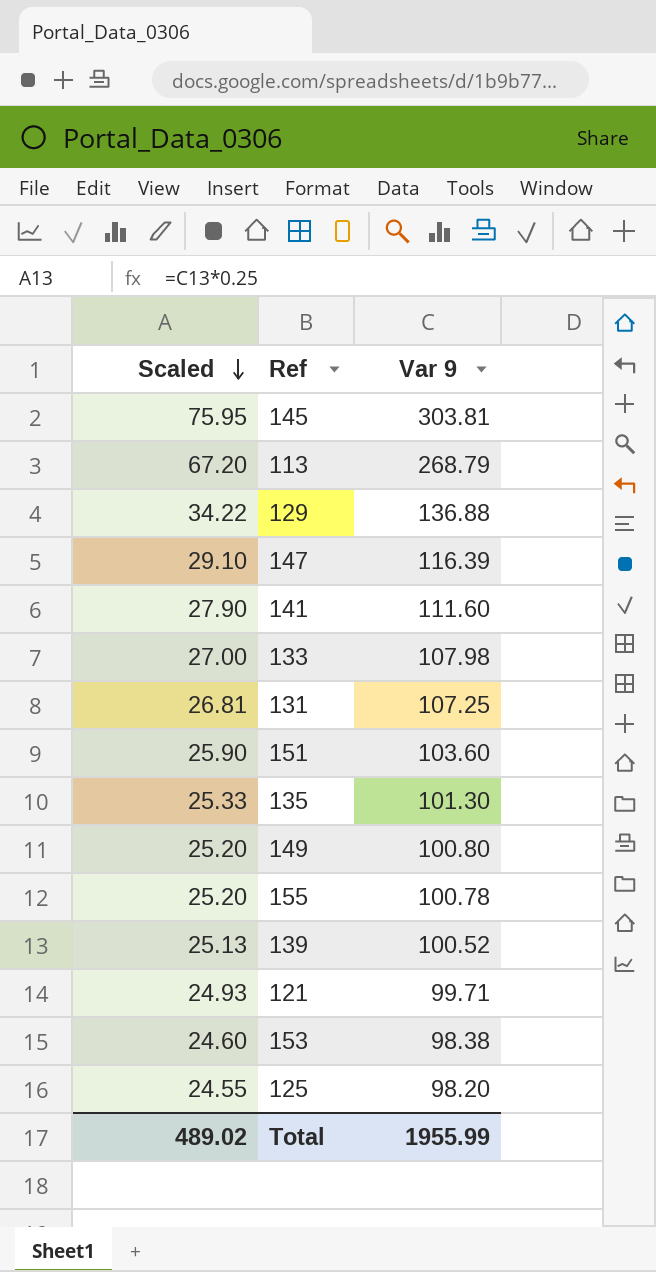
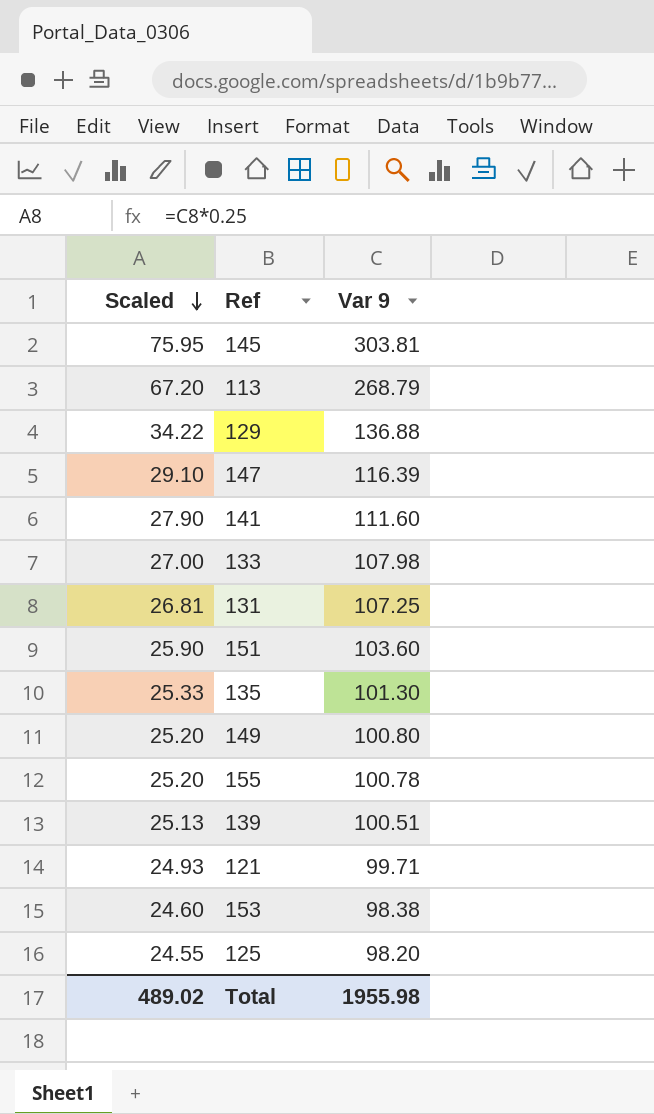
139 | Var 9: 100.52 -> 100.51
Total | Var 9: 1955.99 -> 1955.98

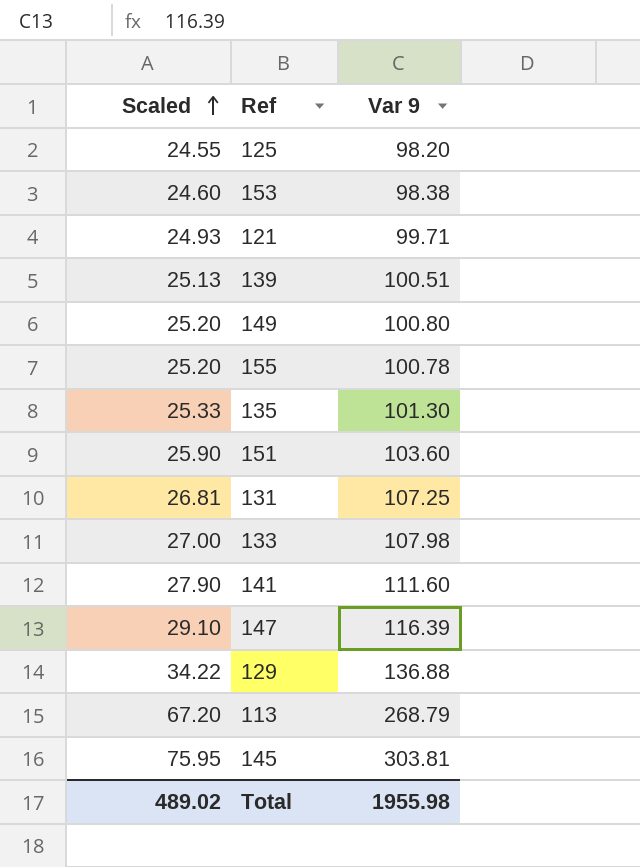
row order: Scaled descending -> Scaled ascending

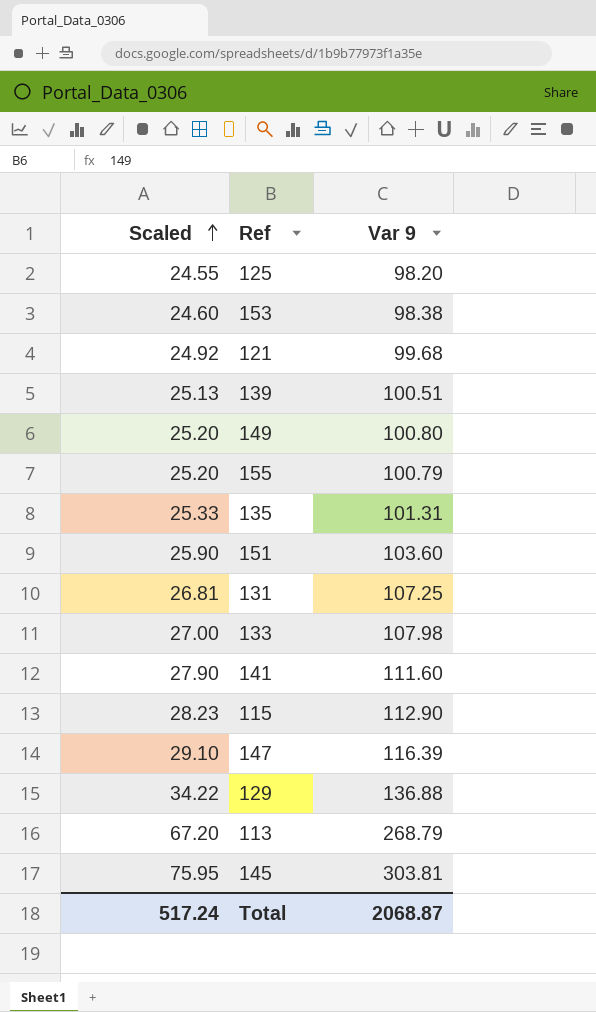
121 | Scaled: 24.93 -> 24.92
121 | Var 9: 99.71 -> 99.68
155 | Var 9: 100.78 -> 100.79
135 | Var 9: 101.30 -> 101.31
row 115: none -> 28.23 | 112.90
Total | Scaled: 489.02 -> 517.24
Total | Var 9: 1955.98 -> 2068.87

